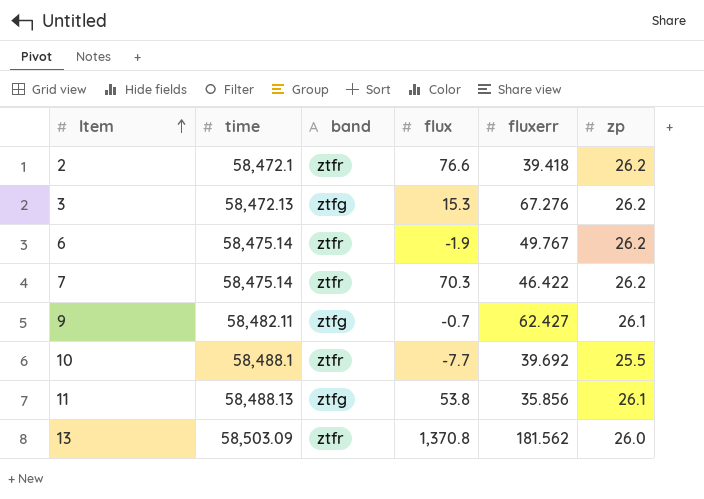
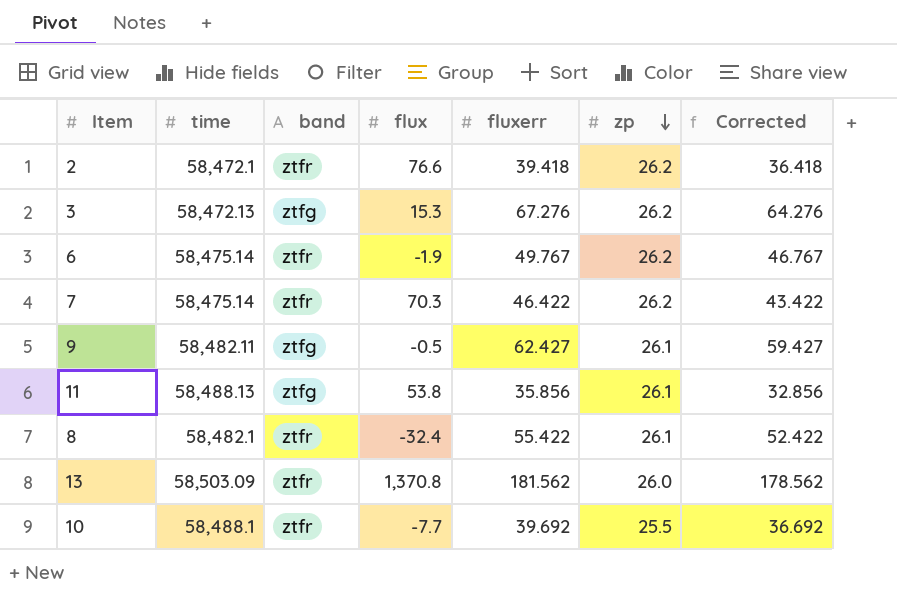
row order: Item ascending -> zp descending
column Corrected | formula: none -> [fluxerr] - 3
9 | flux: -0.7 -> -0.5
row 8: none -> 58,482.1 | ztfr | -32.4 | 55.422 | 26.1 | 52.422

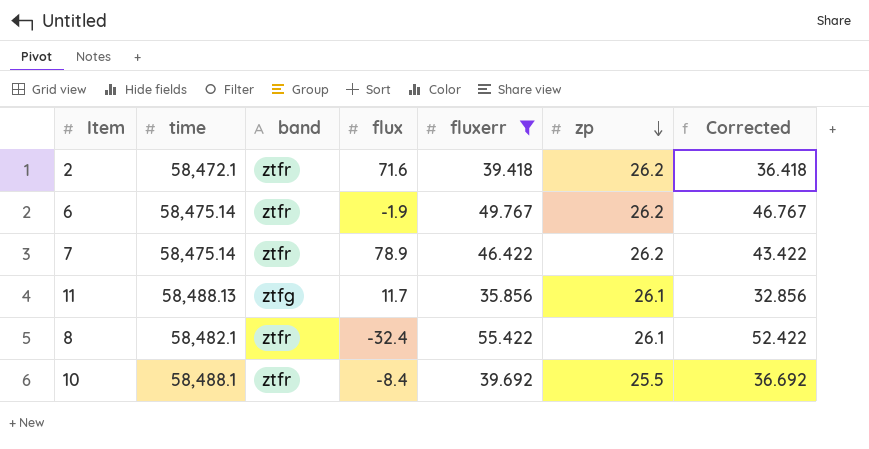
filter: none -> fluxerr <= 55.422
2 | flux: 76.6 -> 71.6
7 | flux: 70.3 -> 78.9
11 | flux: 53.8 -> 11.7
10 | flux: -7.7 -> -8.4

